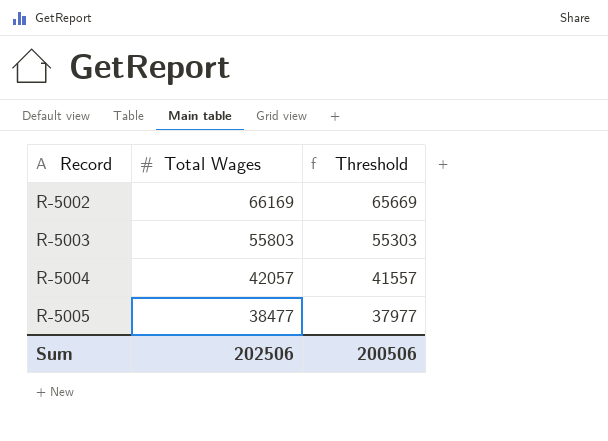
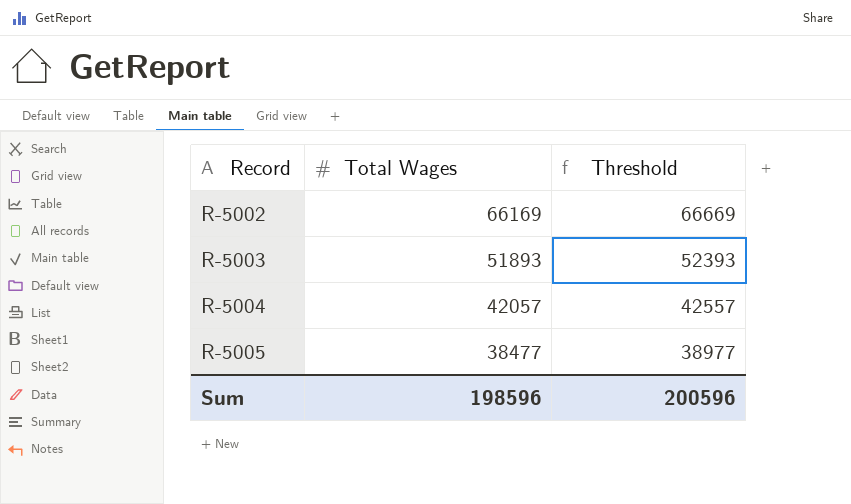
column Threshold | formula: [Total Wages] - 500 -> [Total Wages] + 500
R-5003 | Total Wages: 55803 -> 51893
Sum | Total Wages: 202506 -> 198596
Sum | Threshold: 200506 -> 200596

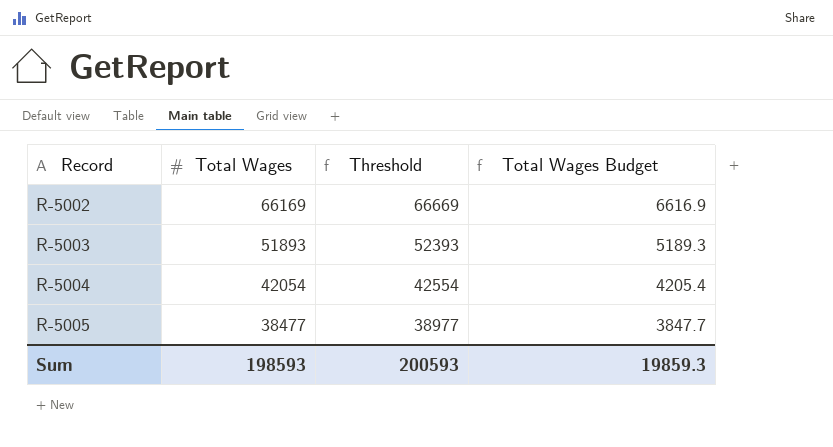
column Total Wages Budget | formula: none -> [Total Wages] * 0.1
R-5004 | Total Wages: 42057 -> 42054
R-5004 | Threshold: 42557 -> 42554
Sum | Total Wages: 198596 -> 198593
Sum | Threshold: 200596 -> 200593

